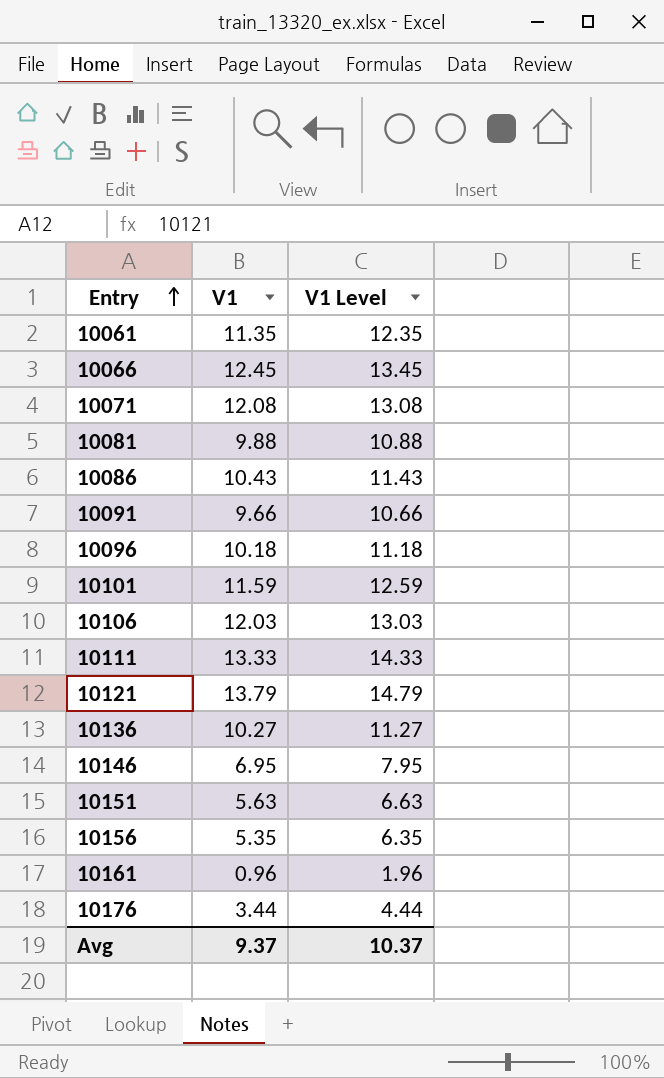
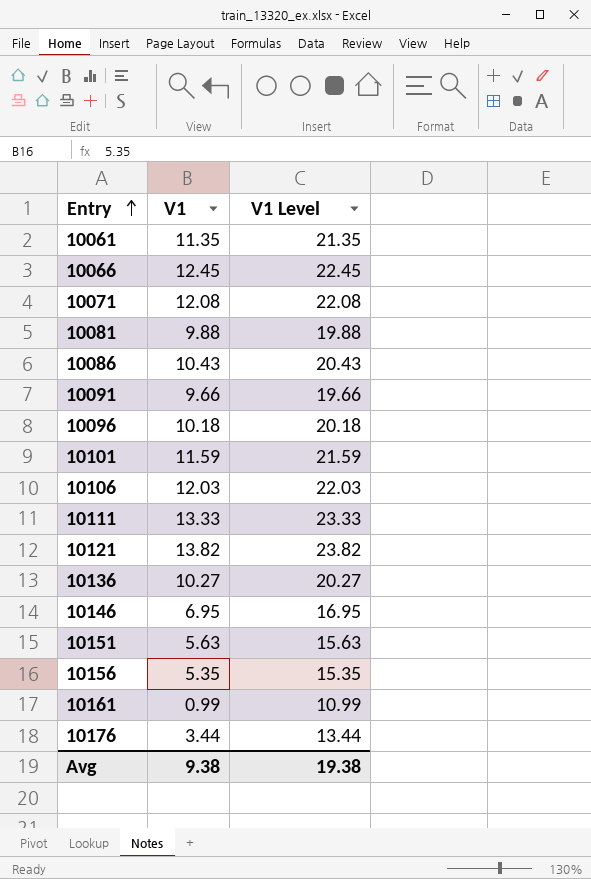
column V1 Level | formula: [V1] + 1 -> [V1] + 10
10121 | V1: 13.79 -> 13.82
10161 | V1: 0.96 -> 0.99
Avg | V1: 9.37 -> 9.38
Avg | V1 Level: 10.37 -> 19.38

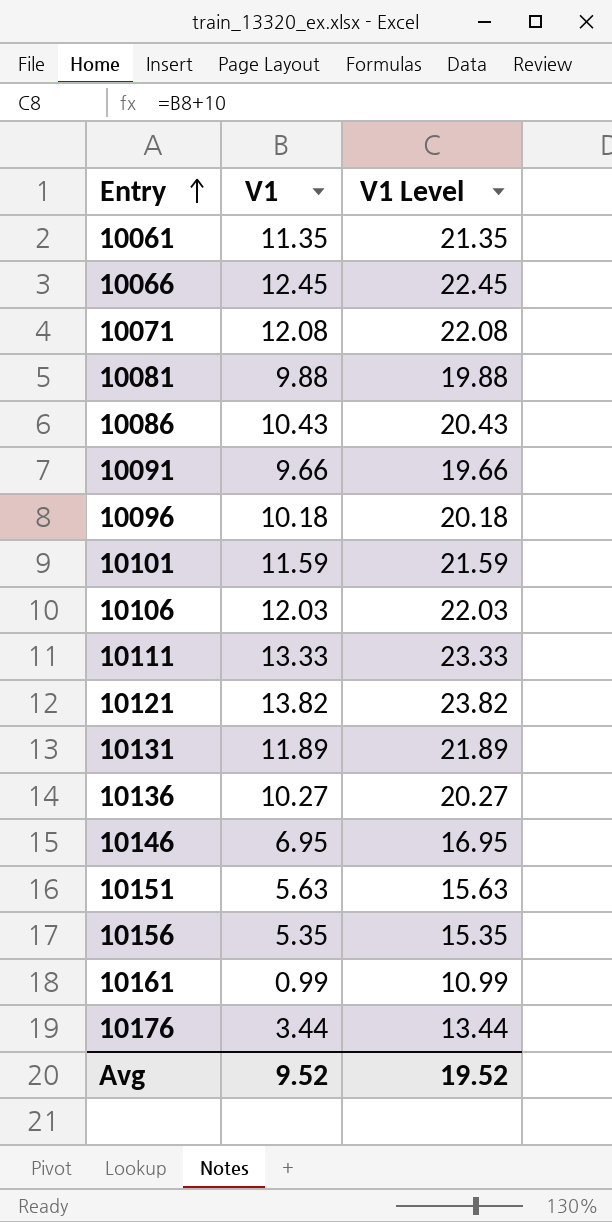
row 10131: none -> 11.89 | 21.89
Avg | V1: 9.38 -> 9.52
Avg | V1 Level: 19.38 -> 19.52

